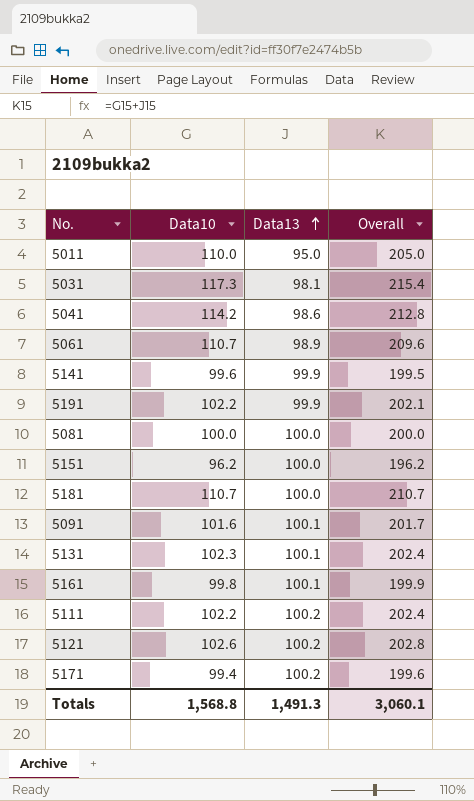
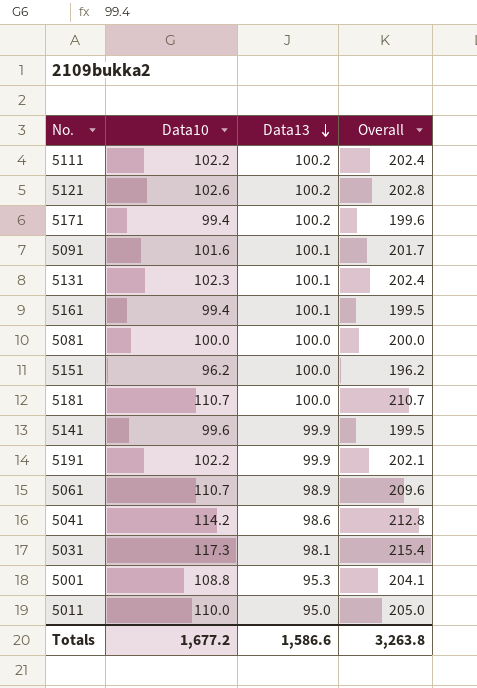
row order: Data13 ascending -> Data13 descending
5161 | Data10: 99.8 -> 99.4
5161 | Overall: 199.9 -> 199.5
row 5001: none -> 108.8 | 95.3 | 204.1
Totals | Data10: 1,568.8 -> 1,677.2
Totals | Data13: 1,491.3 -> 1,586.6
Totals | Overall: 3,060.1 -> 3,263.8

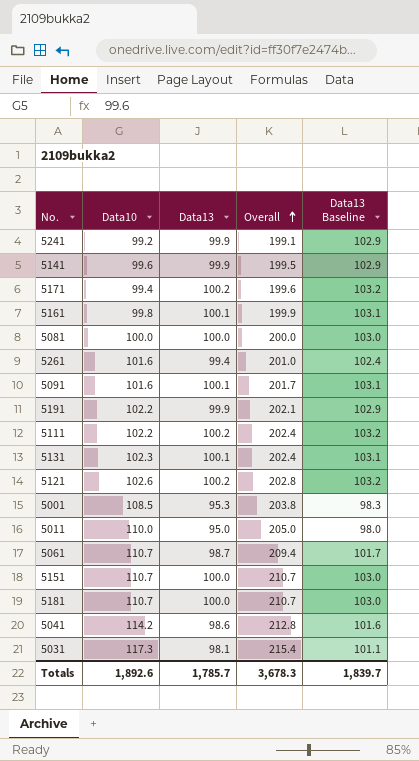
row order: Data13 descending -> Overall ascending
column Data13 Baseline | formula: none -> [Data13] + 3
row 5241: none -> 99.2 | 99.9 | 199.1 | 102.9
5161 | Data10: 99.4 -> 99.8
5161 | Overall: 199.5 -> 199.9
row 5261: none -> 101.6 | 99.4 | 201.0 | 102.4
5001 | Data10: 108.8 -> 108.5
5001 | Overall: 204.1 -> 203.8
5061 | Data13: 98.9 -> 98.7
5061 | Overall: 209.6 -> 209.4
5151 | Data10: 96.2 -> 110.7
5151 | Overall: 196.2 -> 210.7
Totals | Data10: 1,677.2 -> 1,892.6
Totals | Data13: 1,586.6 -> 1,785.7
Totals | Overall: 3,263.8 -> 3,678.3

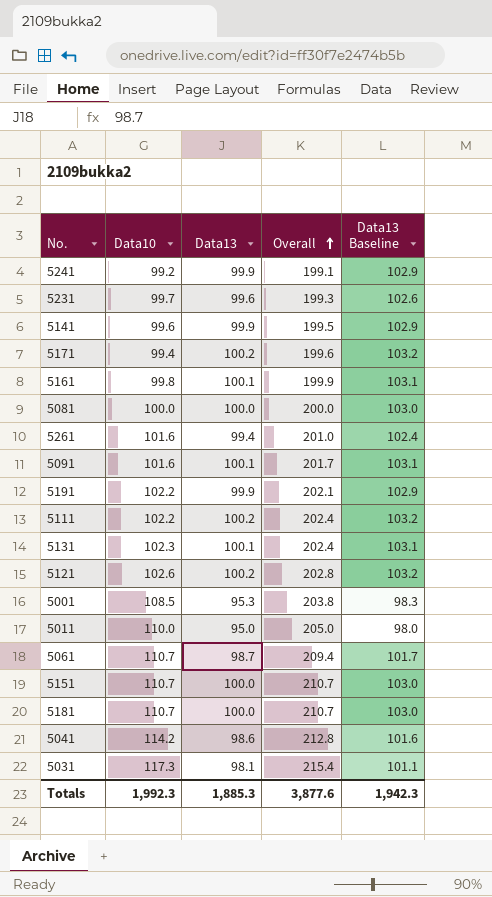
row 5231: none -> 99.7 | 99.6 | 199.3 | 102.6
Totals | Data10: 1,892.6 -> 1,992.3
Totals | Data13: 1,785.7 -> 1,885.3
Totals | Overall: 3,678.3 -> 3,877.6
Totals | Data13 Baseline: 1,839.7 -> 1,942.3

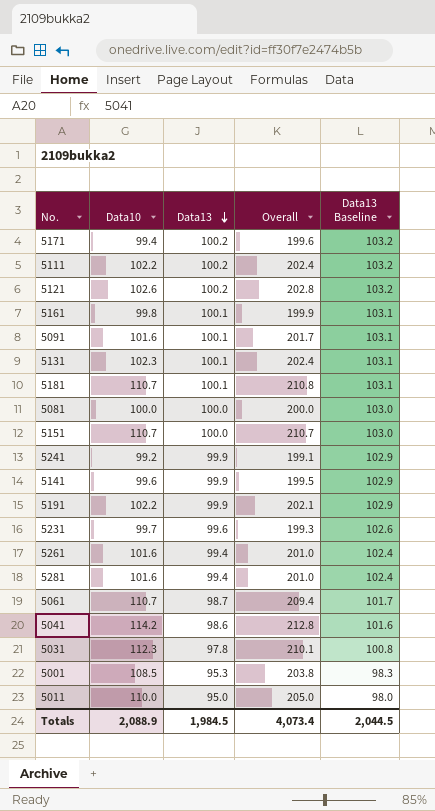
row order: Overall ascending -> Data13 descending
5181 | Data13: 100.0 -> 100.1
5181 | Overall: 210.7 -> 210.8
5181 | Data13 Baseline: 103.0 -> 103.1
row 5281: none -> 101.6 | 99.4 | 201.0 | 102.4
5031 | Data10: 117.3 -> 112.3
5031 | Data13: 98.1 -> 97.8
5031 | Overall: 215.4 -> 210.1
5031 | Data13 Baseline: 101.1 -> 100.8
Totals | Data10: 1,992.3 -> 2,088.9
Totals | Data13: 1,885.3 -> 1,984.5
Totals | Overall: 3,877.6 -> 4,073.4
Totals | Data13 Baseline: 1,942.3 -> 2,044.5

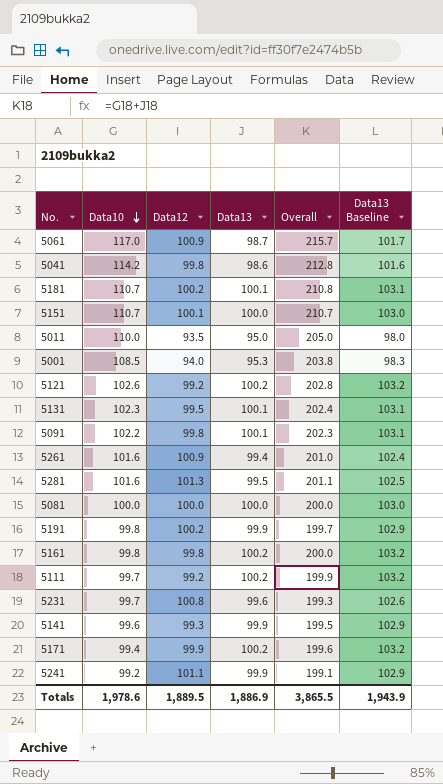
row order: Data13 descending -> Data10 descending
column Data12 | position: none -> 3
row 5031: 112.3 | 97.8 | 210.1 | 100.8 -> none
5061 | Data10: 110.7 -> 117.0
5061 | Overall: 209.4 -> 215.7
5091 | Data10: 101.6 -> 102.2
5091 | Overall: 201.7 -> 202.3
5281 | Data13: 99.4 -> 99.5
5281 | Overall: 201.0 -> 201.1
5281 | Data13 Baseline: 102.4 -> 102.5
5191 | Data10: 102.2 -> 99.8
5191 | Overall: 202.1 -> 199.7
5161 | Data13: 100.1 -> 100.2
5161 | Overall: 199.9 -> 200.0
5161 | Data13 Baseline: 103.1 -> 103.2
5111 | Data10: 102.2 -> 99.7
5111 | Overall: 202.4 -> 199.9
Totals | Data10: 2,088.9 -> 1,978.6
Totals | Data13: 1,984.5 -> 1,886.9
Totals | Overall: 4,073.4 -> 3,865.5
Totals | Data13 Baseline: 2,044.5 -> 1,943.9

